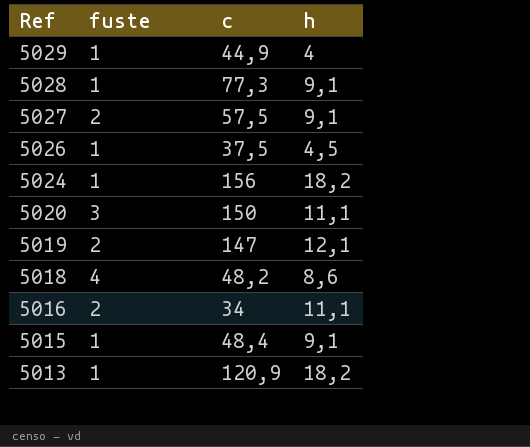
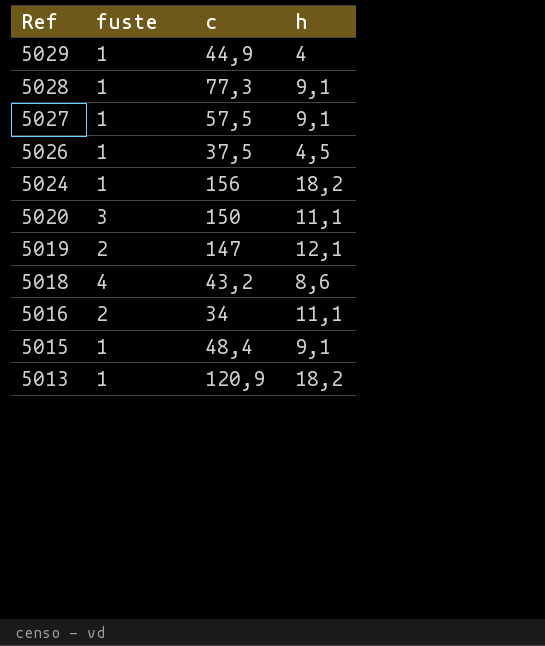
5027 | fuste: 2 -> 1
5018 | c: 48,2 -> 43,2

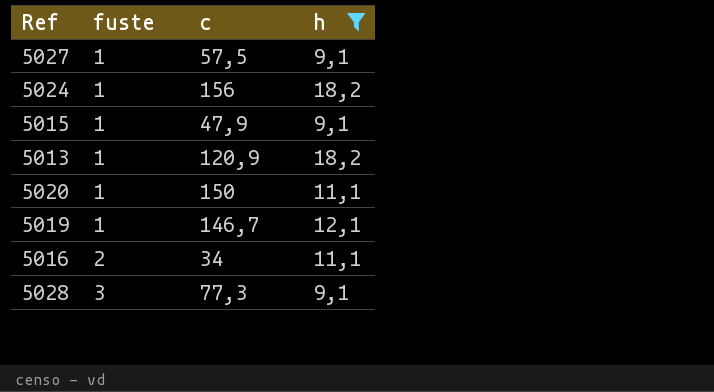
filter: none -> h >= 9,1
row order: Ref descending -> fuste ascending
5015 | c: 48,4 -> 47,9
5020 | fuste: 3 -> 1
5019 | fuste: 2 -> 1
5019 | c: 147 -> 146,7
5028 | fuste: 1 -> 3

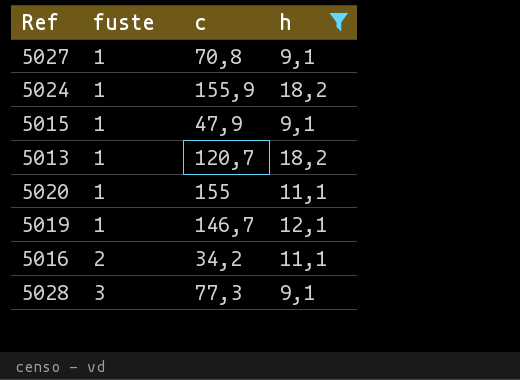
5027 | c: 57,5 -> 70,8
5024 | c: 156 -> 155,9
5013 | c: 120,9 -> 120,7
5020 | c: 150 -> 155
5016 | c: 34 -> 34,2

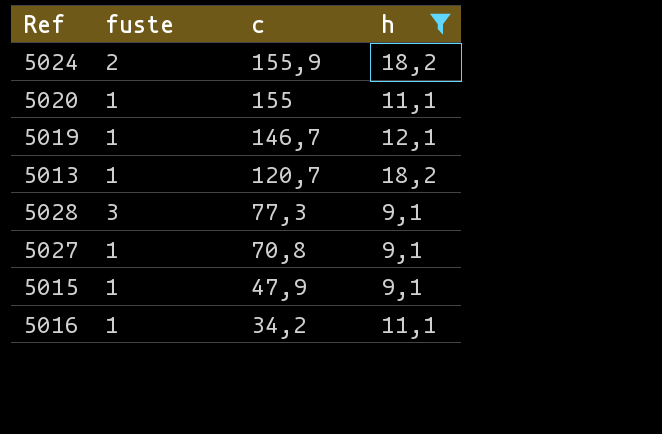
row order: fuste ascending -> c descending
5024 | fuste: 1 -> 2
5016 | fuste: 2 -> 1

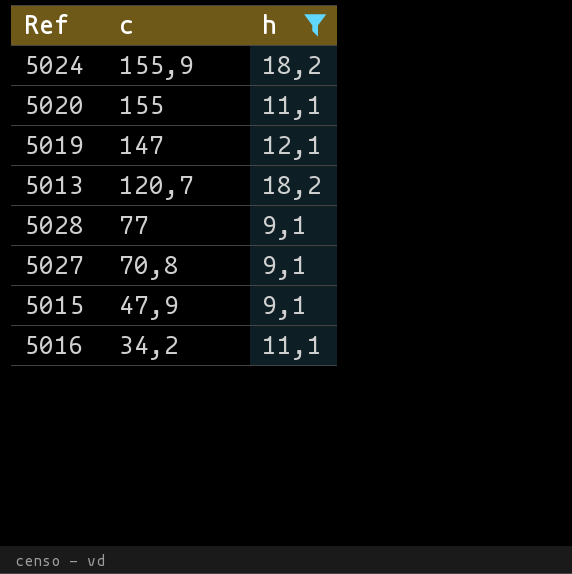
column fuste | position: 2 -> none
5019 | c: 146,7 -> 147
5028 | c: 77,3 -> 77

